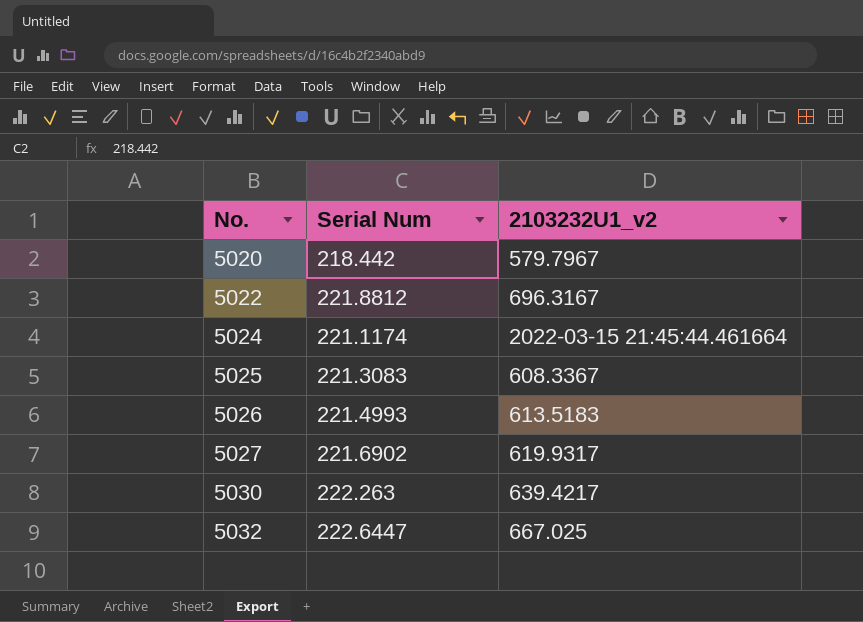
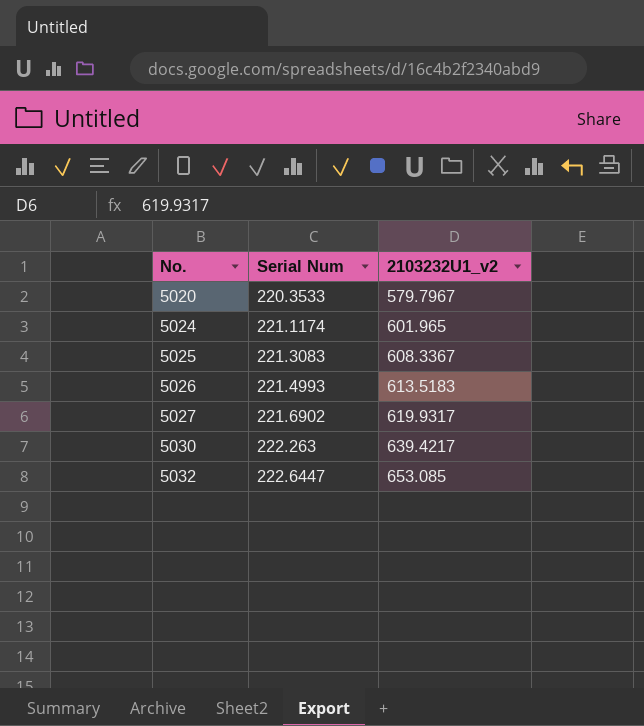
row 5022: 221.8812 | 696.3167 -> none
5020 | Serial Num: 218.442 -> 220.3533
5024 | 2103232U1_v2: 2022-03-15 21:45:44.461664 -> 601.965
5032 | 2103232U1_v2: 667.025 -> 653.085

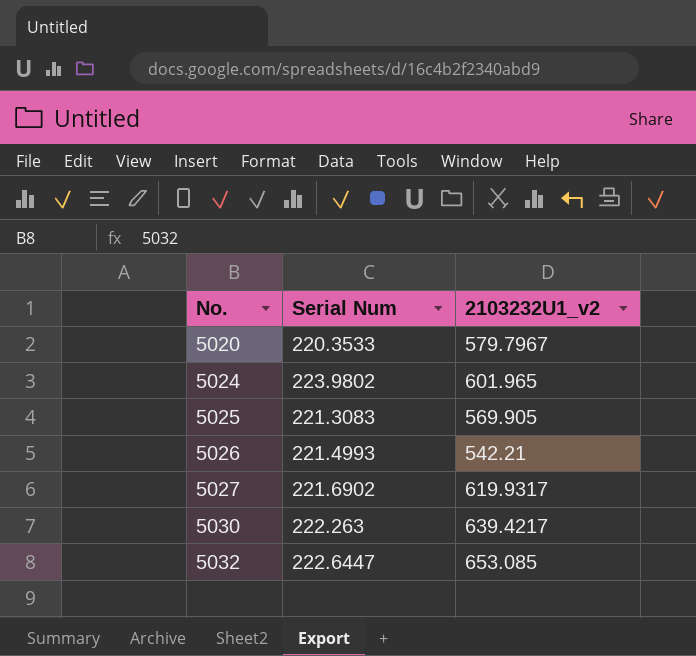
5024 | Serial Num: 221.1174 -> 223.9802
5025 | 2103232U1_v2: 608.3367 -> 569.905
5026 | 2103232U1_v2: 613.5183 -> 542.21

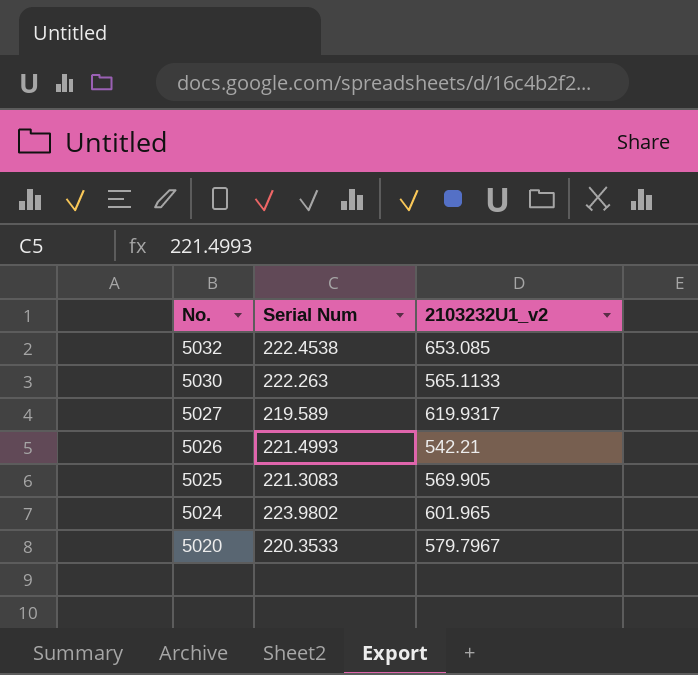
row order: No. ascending -> No. descending
5032 | Serial Num: 222.6447 -> 222.4538
5030 | 2103232U1_v2: 639.4217 -> 565.1133
5027 | Serial Num: 221.6902 -> 219.589

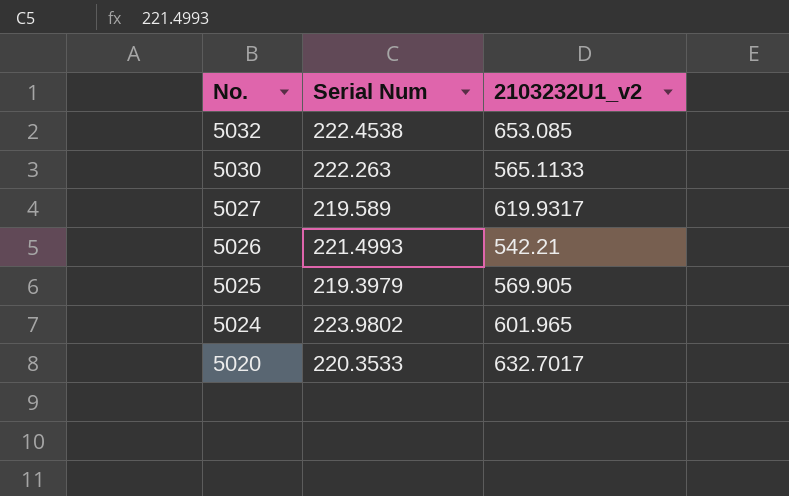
5025 | Serial Num: 221.3083 -> 219.3979
5020 | 2103232U1_v2: 579.7967 -> 632.7017

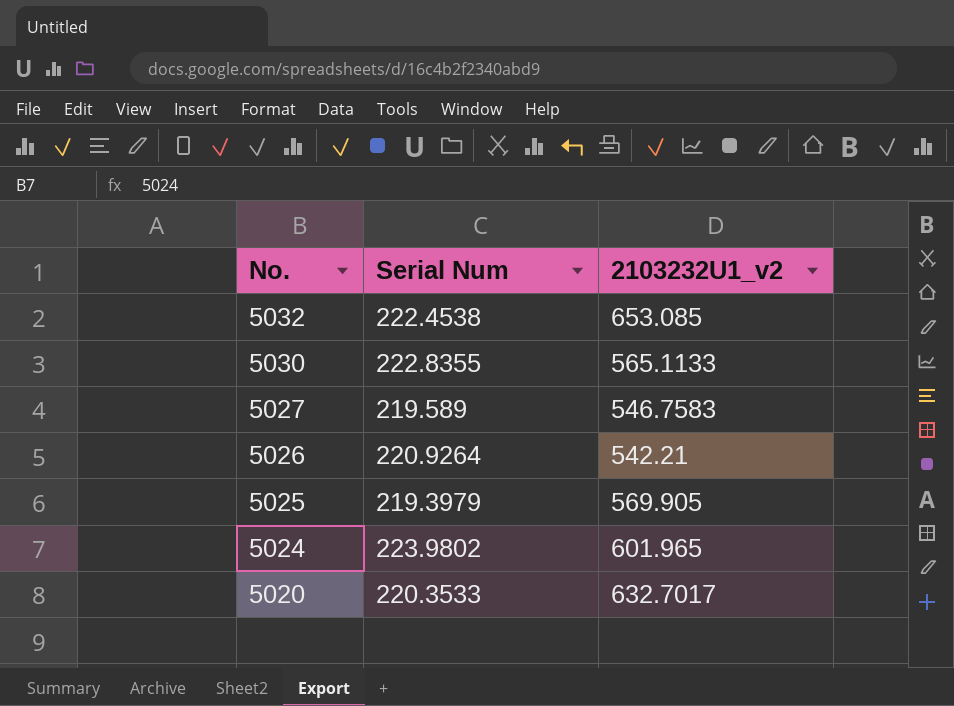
5030 | Serial Num: 222.263 -> 222.8355
5027 | 2103232U1_v2: 619.9317 -> 546.7583
5026 | Serial Num: 221.4993 -> 220.9264

